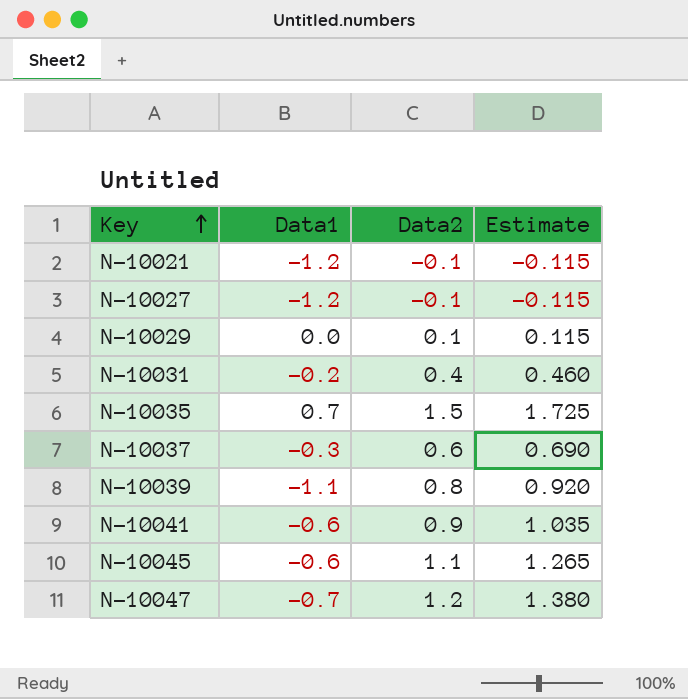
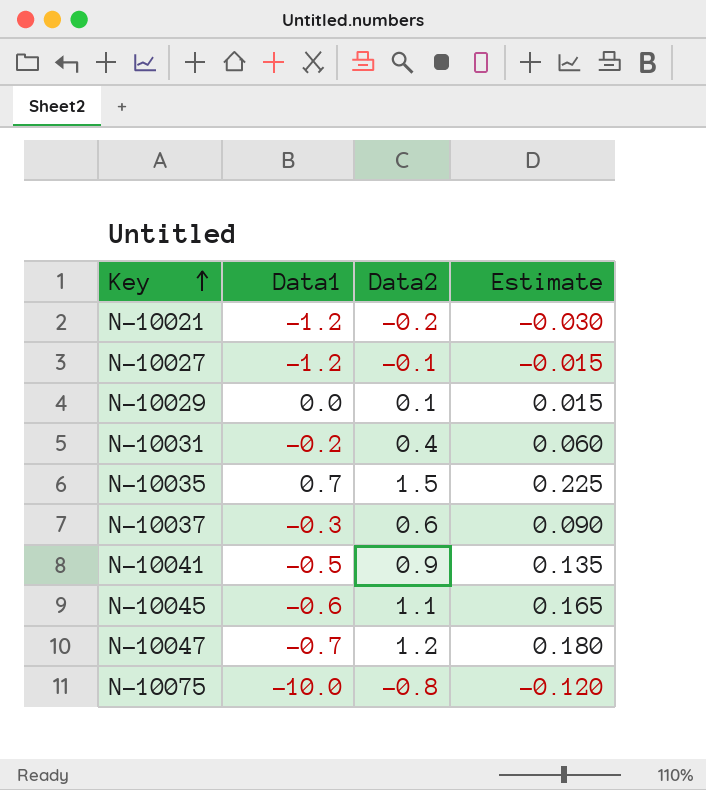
column Estimate | formula: [Data2] * 1.15 -> [Data2] * 0.15
row N-10039: -1.1 | 0.8 | 0.920 -> none
N-10021 | Data2: -0.1 -> -0.2
N-10041 | Data1: -0.6 -> -0.5
row N-10075: none -> -10.0 | -0.8 | -0.120

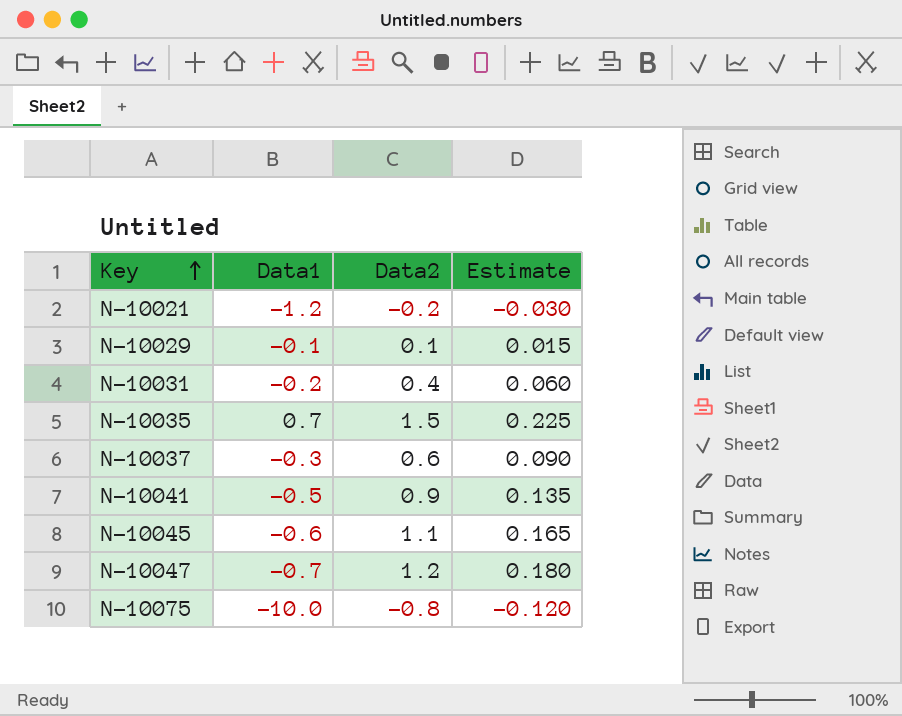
row N-10027: -1.2 | -0.1 | -0.015 -> none
N-10029 | Data1: 0.0 -> -0.1

